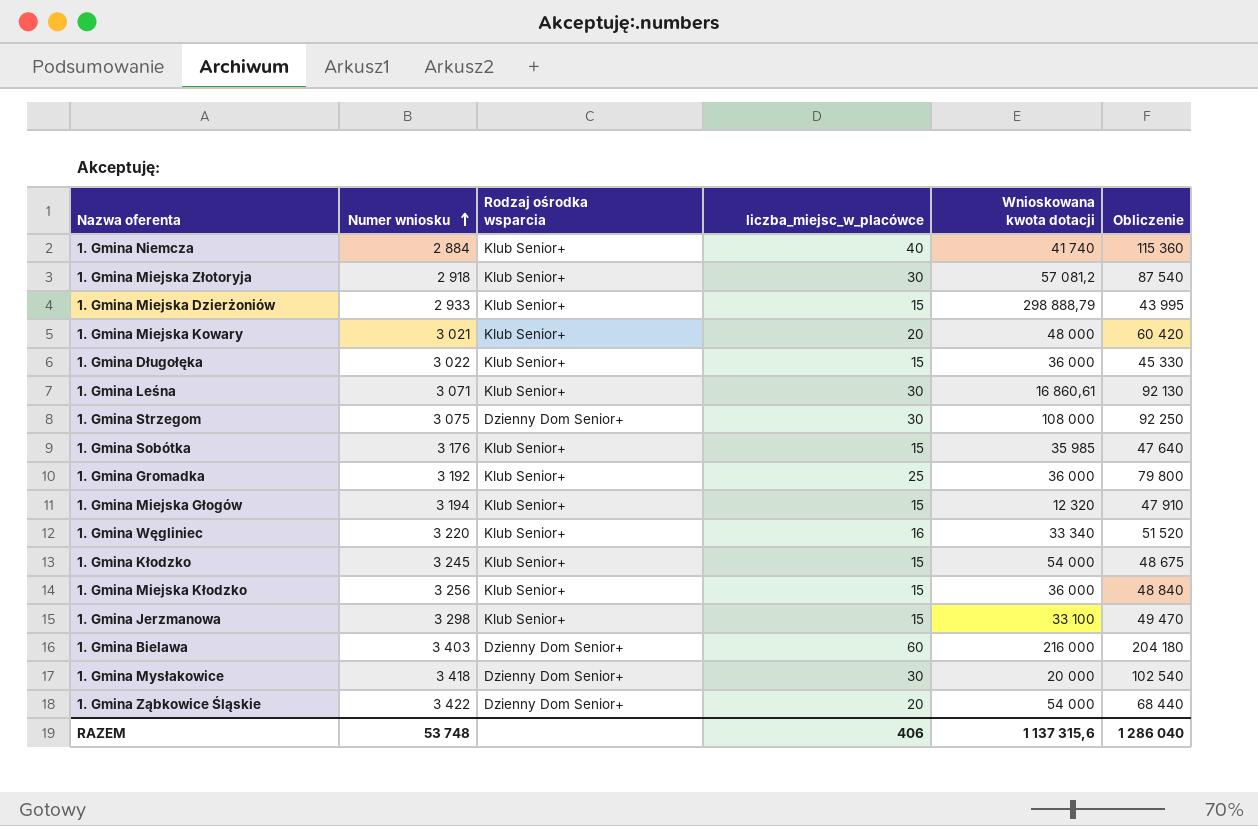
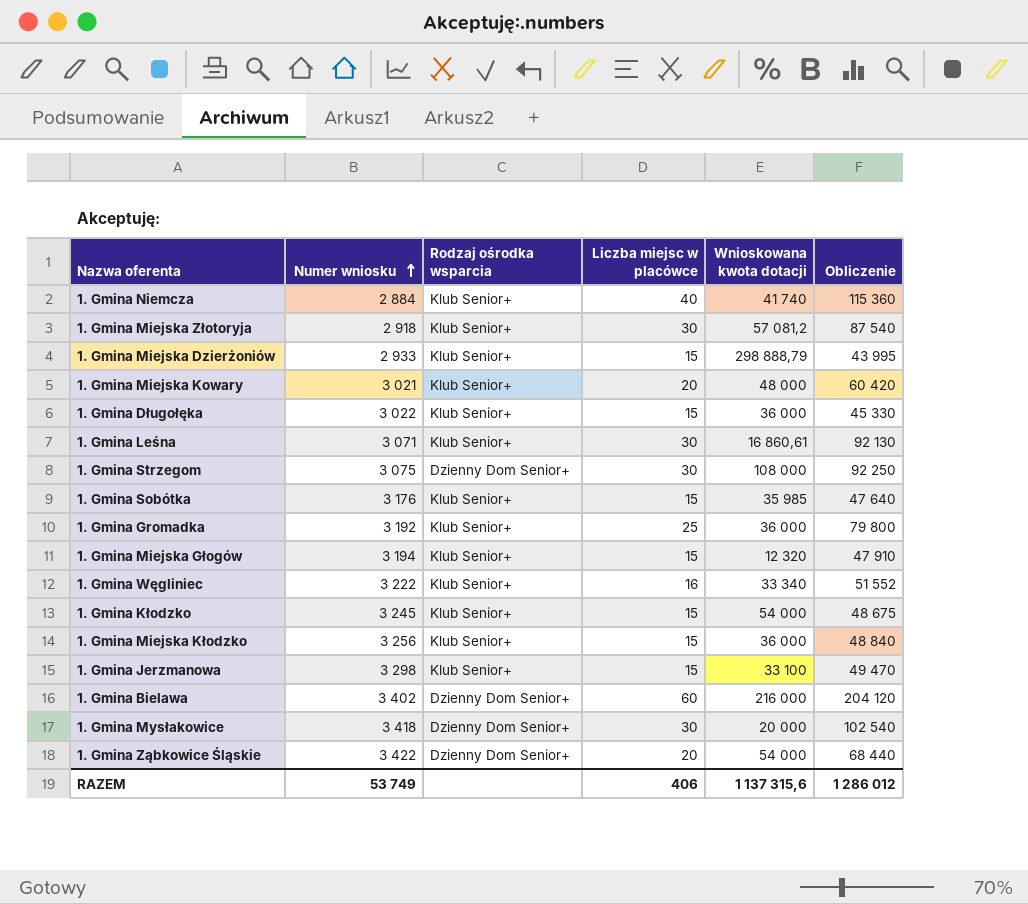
column name: liczba_miejsc_w_placówce -> Liczba miejsc w placówce
1. Gmina Węgliniec | Numer wniosku: 3 220 -> 3 222
1. Gmina Węgliniec | Obliczenie: 51 520 -> 51 552
1. Gmina Bielawa | Numer wniosku: 3 403 -> 3 402
1. Gmina Bielawa | Obliczenie: 204 180 -> 204 120
RAZEM | Numer wniosku: 53 748 -> 53 749
RAZEM | Obliczenie: 1 286 040 -> 1 286 012

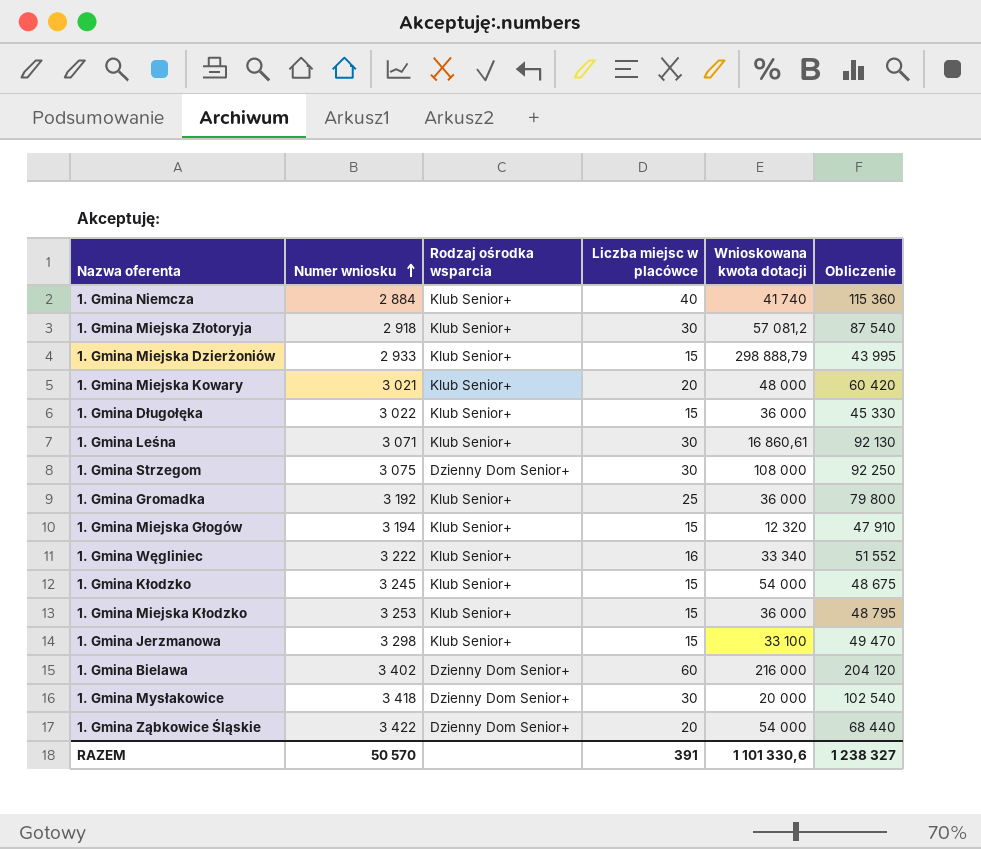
row 1. Gmina Sobótka: 3 176 | Klub Senior+ | 15 | 35 985 | 47 640 -> none
1. Gmina Miejska Kłodzko | Numer wniosku: 3 256 -> 3 253
1. Gmina Miejska Kłodzko | Obliczenie: 48 840 -> 48 795
RAZEM | Numer wniosku: 53 749 -> 50 570
RAZEM | Liczba miejsc w placówce: 406 -> 391
RAZEM | Wnioskowana kwota dotacji: 1 137 315,6 -> 1 101 330,6
RAZEM | Obliczenie: 1 286 012 -> 1 238 327

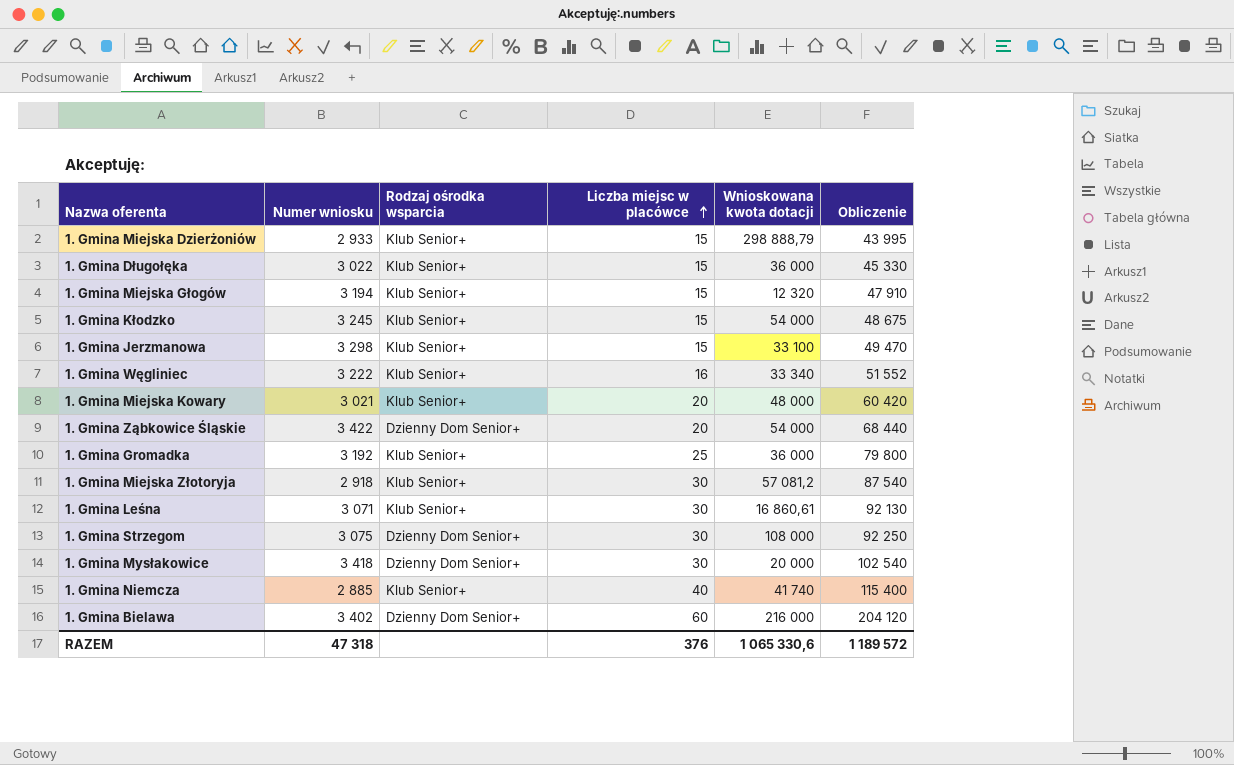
row order: Numer wniosku ascending -> Liczba miejsc w placówce ascending
row 1. Gmina Miejska Kłodzko: 3 253 | Klub Senior+ | 15 | 36 000 | 48 795 -> none
1. Gmina Niemcza | Numer wniosku: 2 884 -> 2 885
1. Gmina Niemcza | Obliczenie: 115 360 -> 115 400
RAZEM | Numer wniosku: 50 570 -> 47 318
RAZEM | Liczba miejsc w placówce: 391 -> 376
RAZEM | Wnioskowana kwota dotacji: 1 101 330,6 -> 1 065 330,6
RAZEM | Obliczenie: 1 238 327 -> 1 189 572

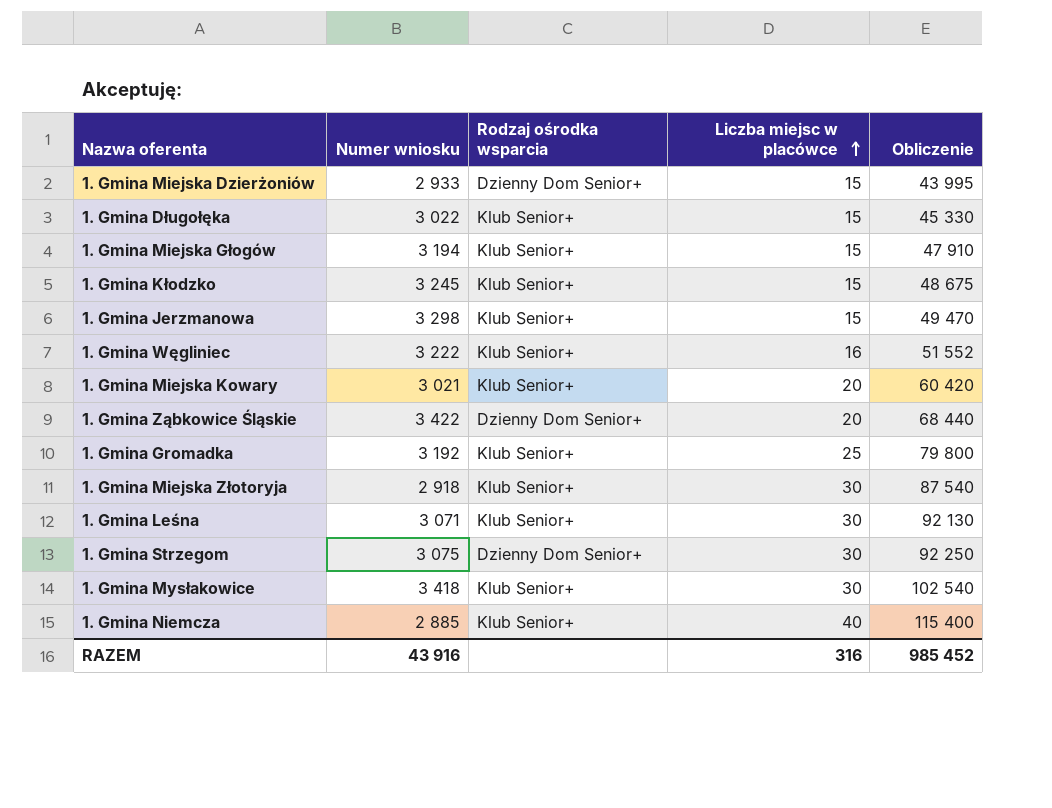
column Wnioskowana kwota dotacji | position: 5 -> none
row 1. Gmina Bielawa: 3 402 | Dzienny Dom Senior+ | 60 | 216 000 | 204 120 -> none
1. Gmina Miejska Dzierżoniów | Rodzaj ośrodka wsparcia: Klub Senior+ -> Dzienny Dom Senior+
1. Gmina Mysłakowice | Rodzaj ośrodka wsparcia: Dzienny Dom Senior+ -> Klub Senior+
RAZEM | Numer wniosku: 47 318 -> 43 916
RAZEM | Liczba miejsc w placówce: 376 -> 316
RAZEM | Obliczenie: 1 189 572 -> 985 452

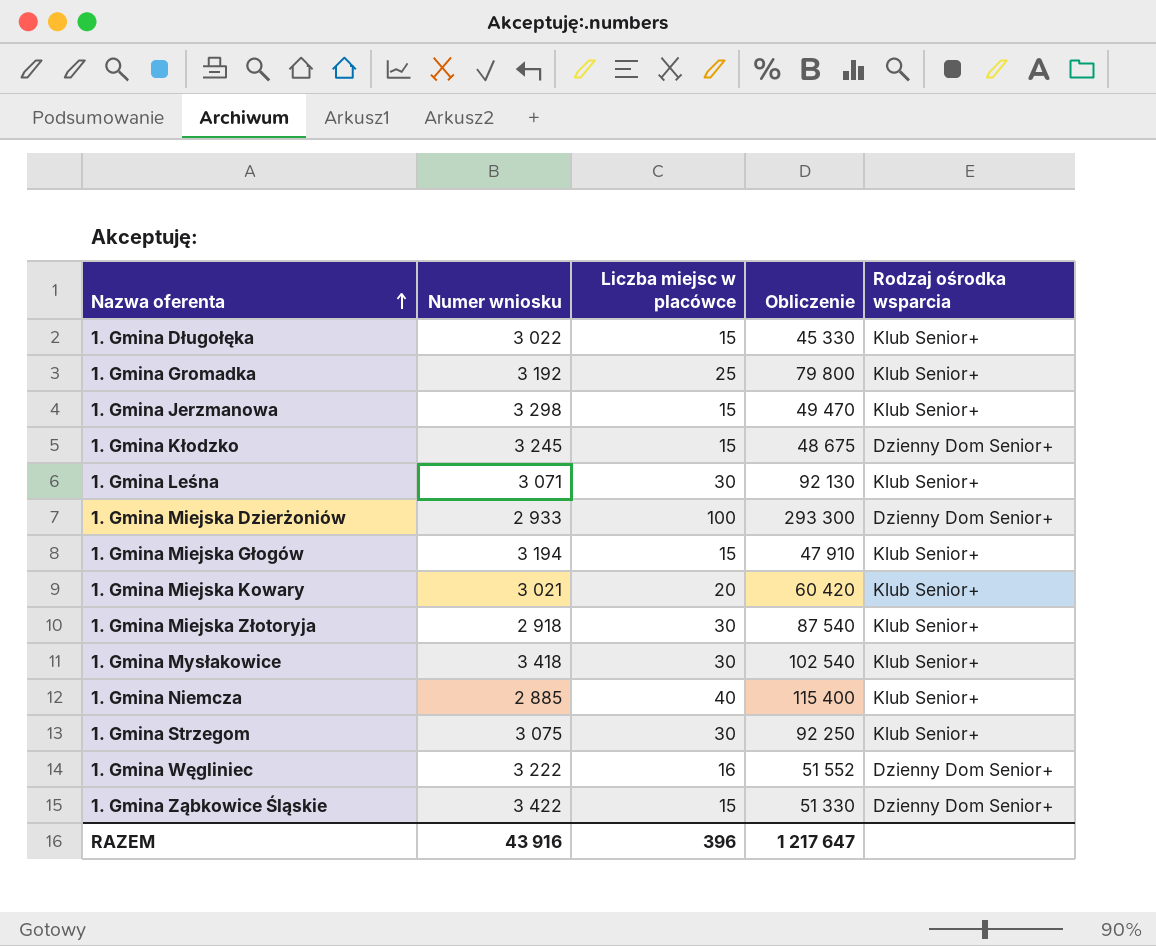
row order: Liczba miejsc w placówce ascending -> Nazwa oferenta ascending
column Rodzaj ośrodka wsparcia | position: 3 -> 5
1. Gmina Kłodzko | Rodzaj ośrodka wsparcia: Klub Senior+ -> Dzienny Dom Senior+
1. Gmina Miejska Dzierżoniów | Liczba miejsc w placówce: 15 -> 100
1. Gmina Miejska Dzierżoniów | Obliczenie: 43 995 -> 293 300
1. Gmina Strzegom | Rodzaj ośrodka wsparcia: Dzienny Dom Senior+ -> Klub Senior+
1. Gmina Węgliniec | Rodzaj ośrodka wsparcia: Klub Senior+ -> Dzienny Dom Senior+
1. Gmina Ząbkowice Śląskie | Liczba miejsc w placówce: 20 -> 15
1. Gmina Ząbkowice Śląskie | Obliczenie: 68 440 -> 51 330
RAZEM | Liczba miejsc w placówce: 316 -> 396
RAZEM | Obliczenie: 985 452 -> 1 217 647

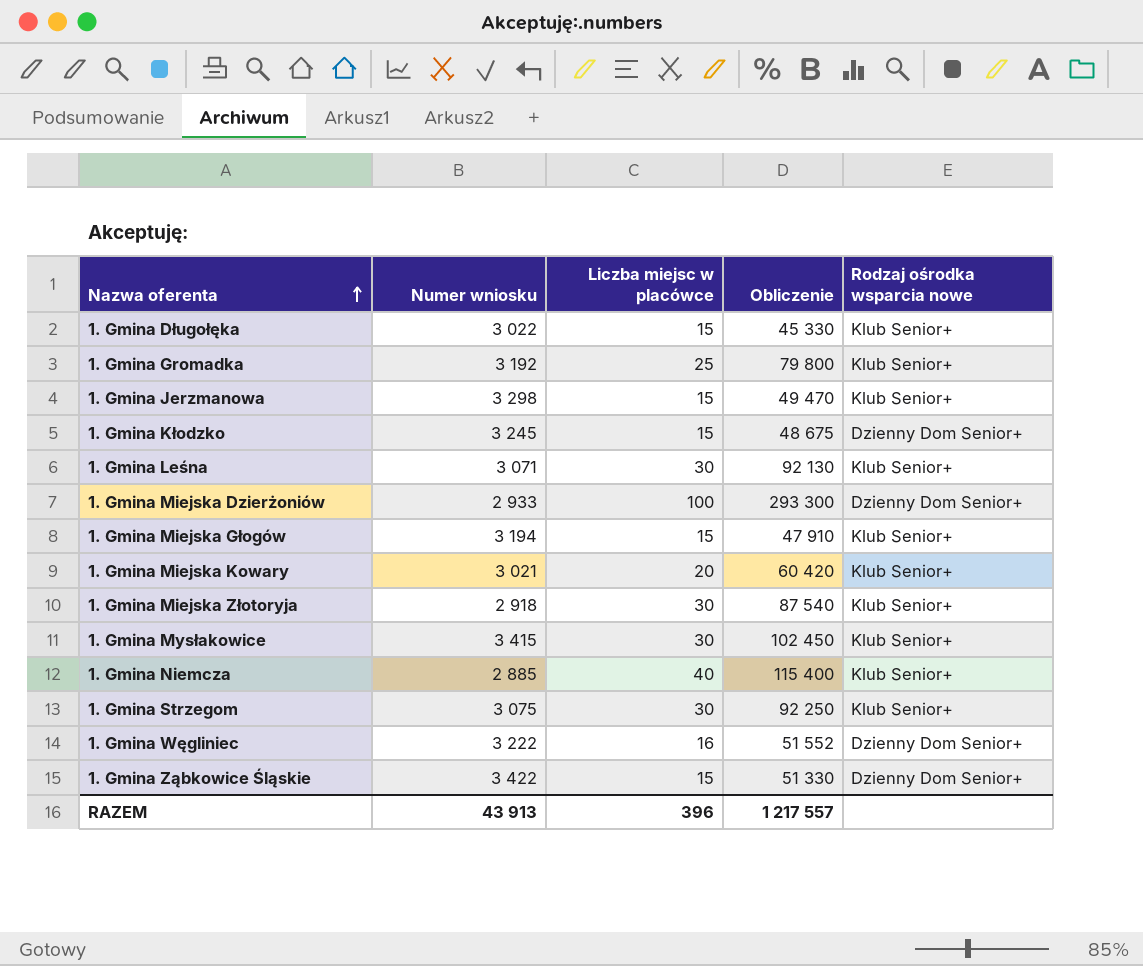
column name: Rodzaj ośrodka wsparcia -> Rodzaj ośrodka wsparcia nowe
1. Gmina Mysłakowice | Numer wniosku: 3 418 -> 3 415
1. Gmina Mysłakowice | Obliczenie: 102 540 -> 102 450
RAZEM | Numer wniosku: 43 916 -> 43 913
RAZEM | Obliczenie: 1 217 647 -> 1 217 557

